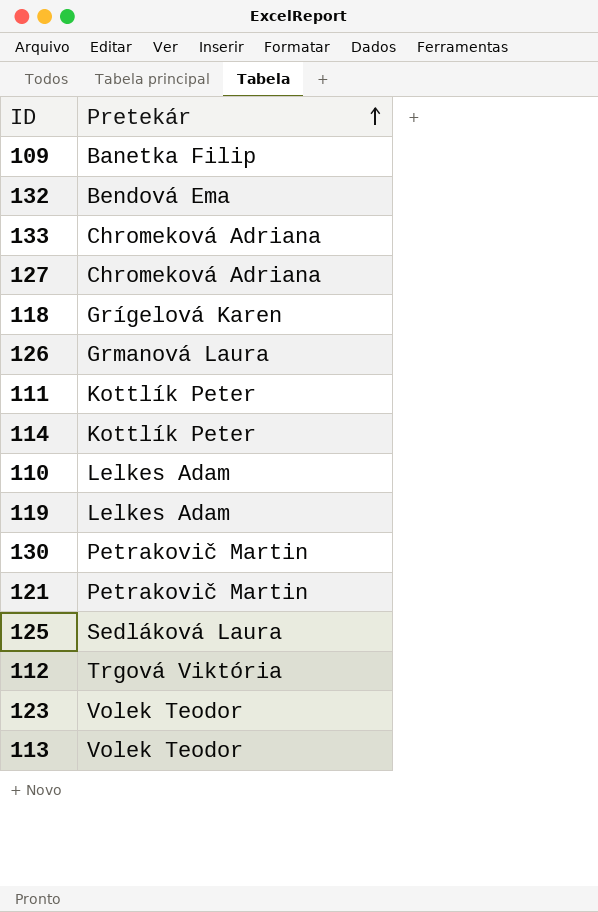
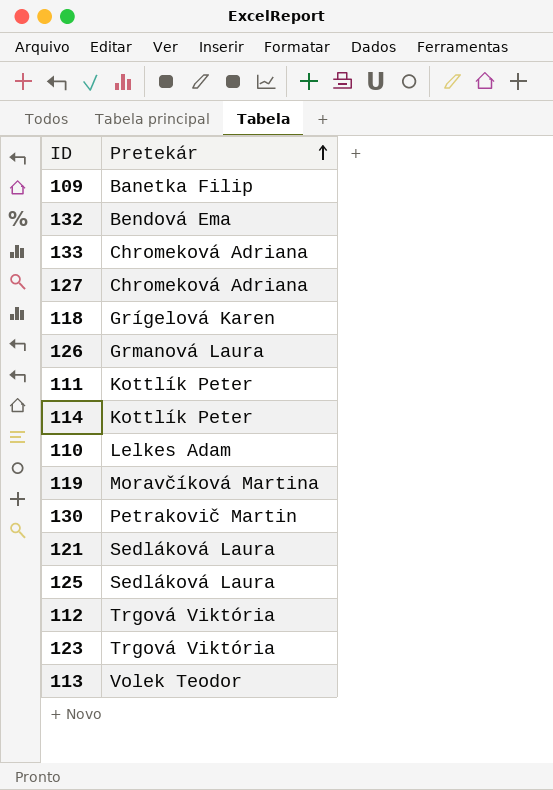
119 | Pretekár: Lelkes Adam -> Moravčíková Martina
121 | Pretekár: Petrakovič Martin -> Sedláková Laura
123 | Pretekár: Volek Teodor -> Trgová Viktória

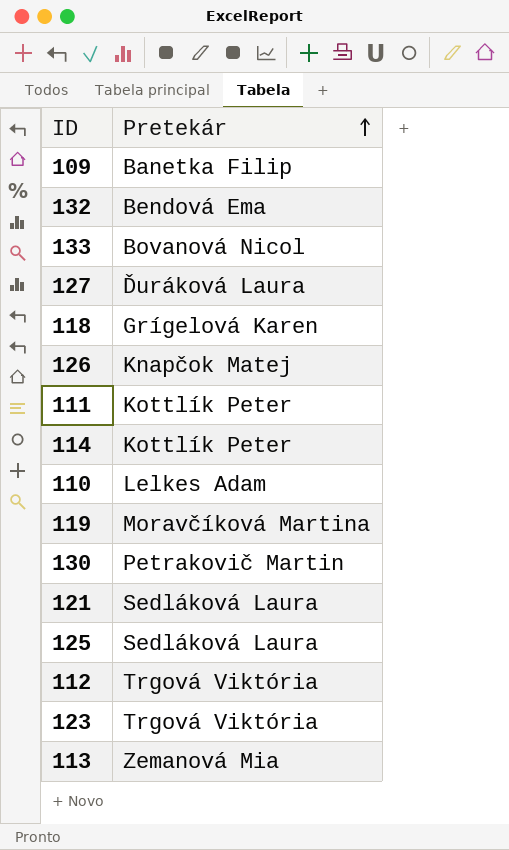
133 | Pretekár: Chromeková Adriana -> Bovanová Nicol
127 | Pretekár: Chromeková Adriana -> Ďuráková Laura
126 | Pretekár: Grmanová Laura -> Knapčok Matej
113 | Pretekár: Volek Teodor -> Zemanová Mia

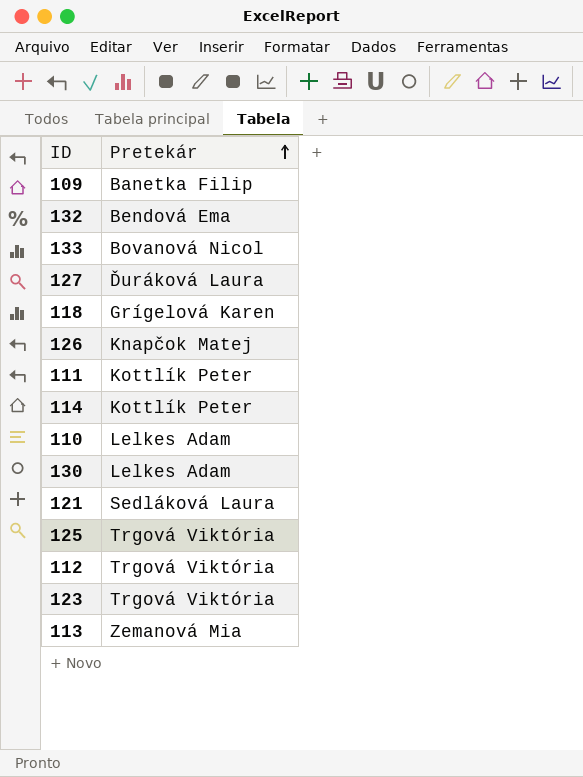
row 119: Moravčíková Martina -> none
130 | Pretekár: Petrakovič Martin -> Lelkes Adam
125 | Pretekár: Sedláková Laura -> Trgová Viktória

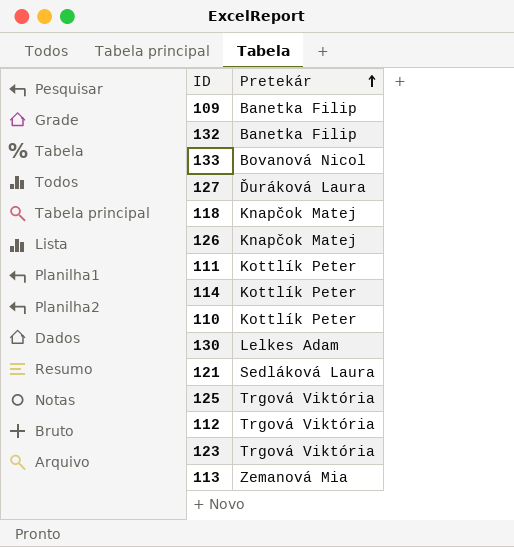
132 | Pretekár: Bendová Ema -> Banetka Filip
118 | Pretekár: Grígelová Karen -> Knapčok Matej
110 | Pretekár: Lelkes Adam -> Kottlík Peter

